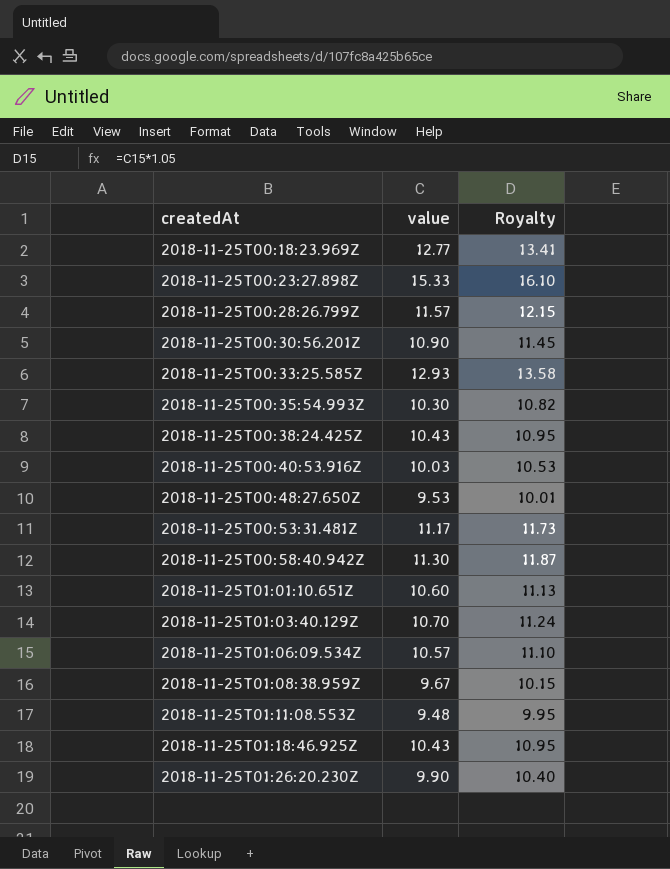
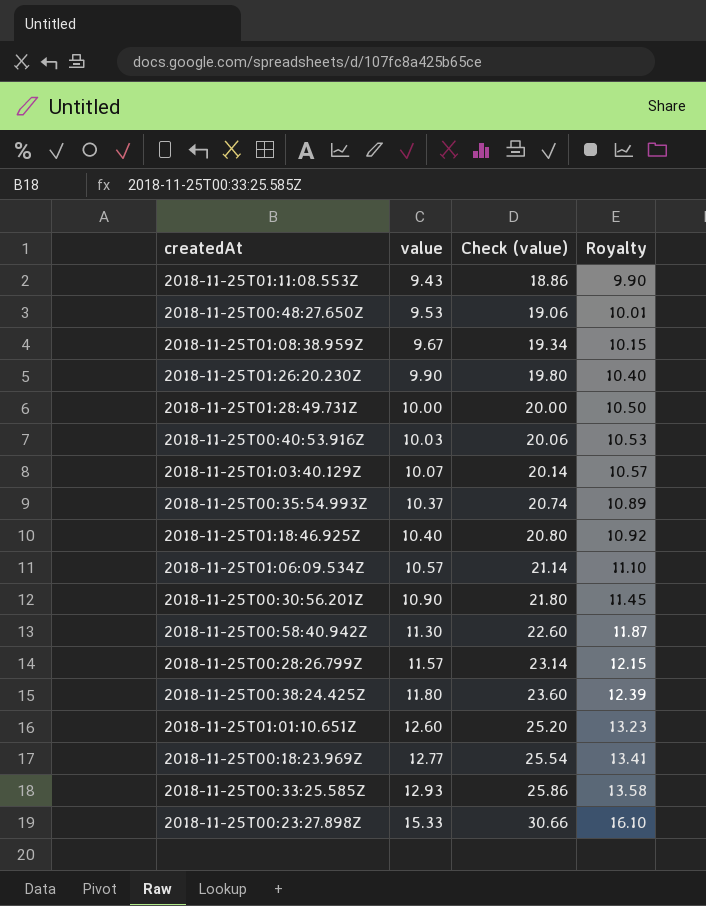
row order: createdAt ascending -> value ascending
column Check (value) | formula: none -> [value] * 2
row 2018-11-25T00:53:31.481Z: 11.17 | 11.73 -> none
2018-11-25T01:11:08.553Z | value: 9.48 -> 9.43
2018-11-25T01:11:08.553Z | Royalty: 9.95 -> 9.90
row 2018-11-25T01:28:49.731Z: none -> 10.00 | 20.00 | 10.50
2018-11-25T01:03:40.129Z | value: 10.70 -> 10.07
2018-11-25T01:03:40.129Z | Royalty: 11.24 -> 10.57
2018-11-25T00:35:54.993Z | value: 10.30 -> 10.37
2018-11-25T00:35:54.993Z | Royalty: 10.82 -> 10.89
2018-11-25T01:18:46.925Z | value: 10.43 -> 10.40
2018-11-25T01:18:46.925Z | Royalty: 10.95 -> 10.92
2018-11-25T00:38:24.425Z | value: 10.43 -> 11.80
2018-11-25T00:38:24.425Z | Royalty: 10.95 -> 12.39
2018-11-25T01:01:10.651Z | value: 10.60 -> 12.60
2018-11-25T01:01:10.651Z | Royalty: 11.13 -> 13.23

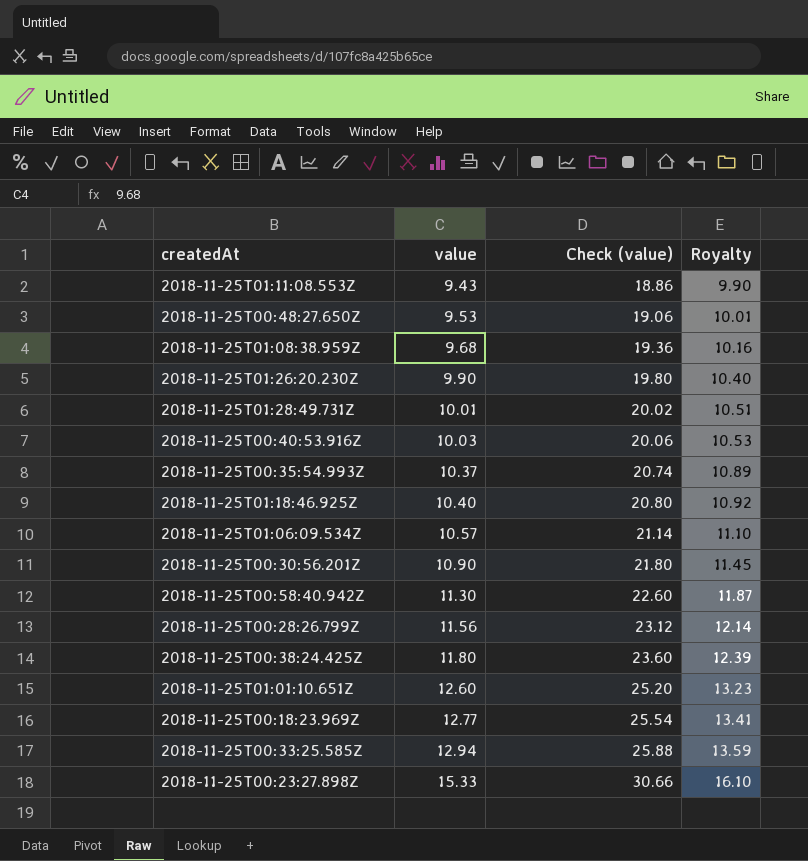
row 2018-11-25T01:03:40.129Z: 10.07 | 20.14 | 10.57 -> none
2018-11-25T01:08:38.959Z | value: 9.67 -> 9.68
2018-11-25T01:08:38.959Z | Check (value): 19.34 -> 19.36
2018-11-25T01:08:38.959Z | Royalty: 10.15 -> 10.16
2018-11-25T01:28:49.731Z | value: 10.00 -> 10.01
2018-11-25T01:28:49.731Z | Check (value): 20.00 -> 20.02
2018-11-25T01:28:49.731Z | Royalty: 10.50 -> 10.51
2018-11-25T00:28:26.799Z | value: 11.57 -> 11.56
2018-11-25T00:28:26.799Z | Check (value): 23.14 -> 23.12
2018-11-25T00:28:26.799Z | Royalty: 12.15 -> 12.14
2018-11-25T00:33:25.585Z | value: 12.93 -> 12.94
2018-11-25T00:33:25.585Z | Check (value): 25.86 -> 25.88
2018-11-25T00:33:25.585Z | Royalty: 13.58 -> 13.59

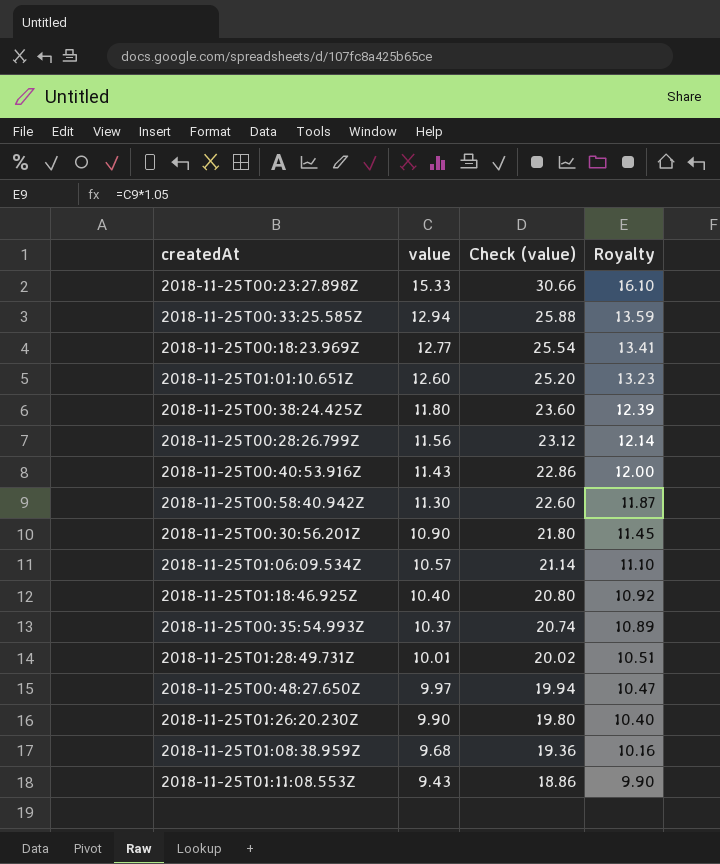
row order: value ascending -> value descending
2018-11-25T00:40:53.916Z | value: 10.03 -> 11.43
2018-11-25T00:40:53.916Z | Check (value): 20.06 -> 22.86
2018-11-25T00:40:53.916Z | Royalty: 10.53 -> 12.00
2018-11-25T00:48:27.650Z | value: 9.53 -> 9.97
2018-11-25T00:48:27.650Z | Check (value): 19.06 -> 19.94
2018-11-25T00:48:27.650Z | Royalty: 10.01 -> 10.47

